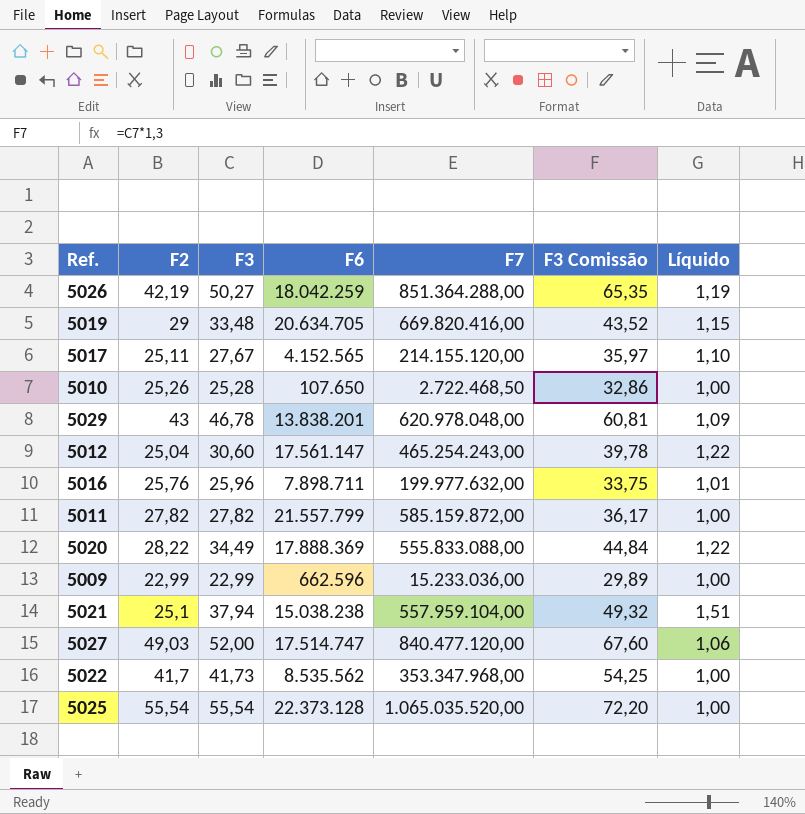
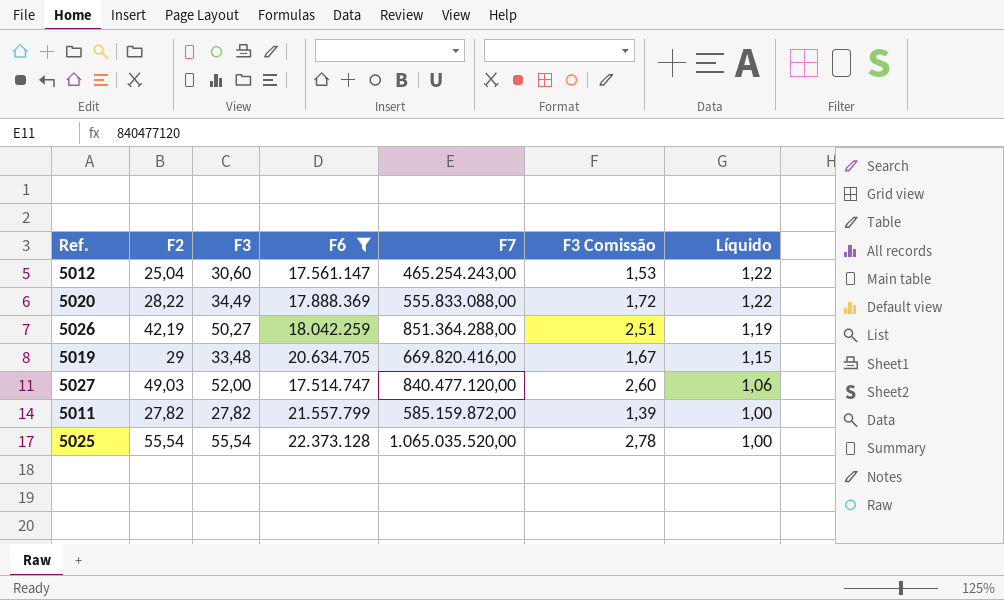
filter: none -> F6 >= 17.514.747
row order: none -> Líquido descending
column F3 Comissão | formula: [F3] * 1,3 -> [F3] * 0,05

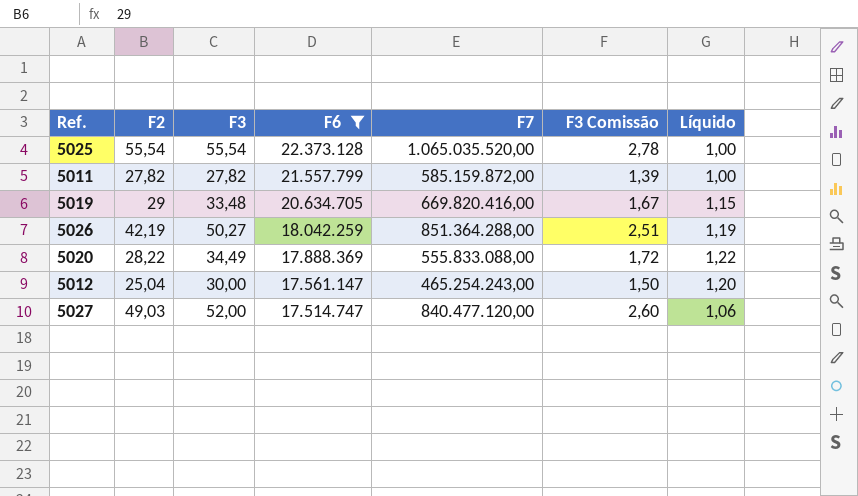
row order: Líquido descending -> F6 descending
5012 | F3: 30,60 -> 30,00
5012 | F3 Comissão: 1,53 -> 1,50
5012 | Líquido: 1,22 -> 1,20

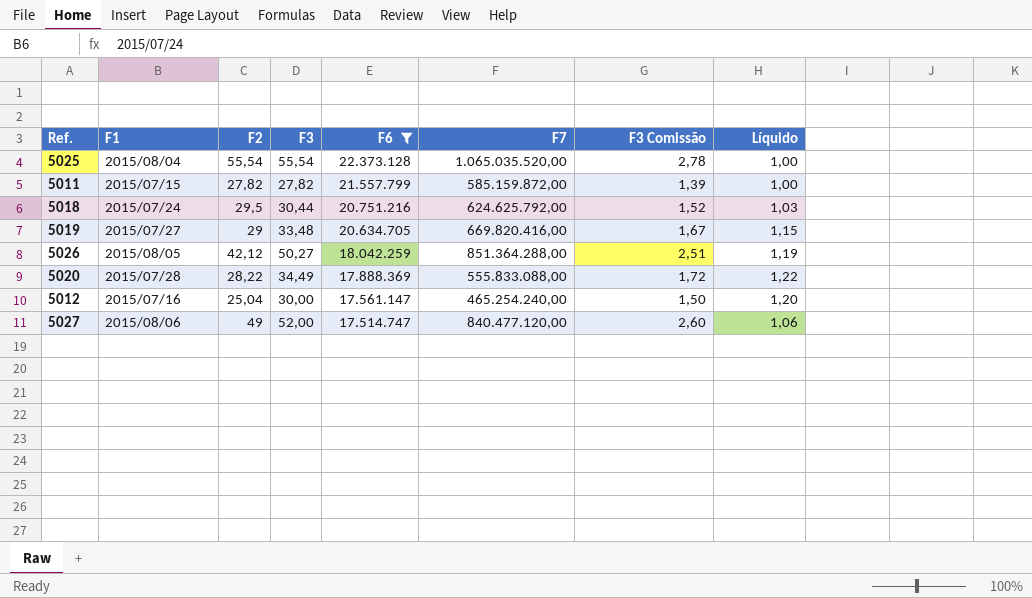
column F1 | position: none -> 2
row 5018: none -> 2015/07/24 | 29,5 | 30,44 | 20.751.216 | 624.625.792,00 | 1,52 | 1,03
5026 | F2: 42,19 -> 42,12
5012 | F7: 465.254.243,00 -> 465.254.240,00
5027 | F2: 49,03 -> 49

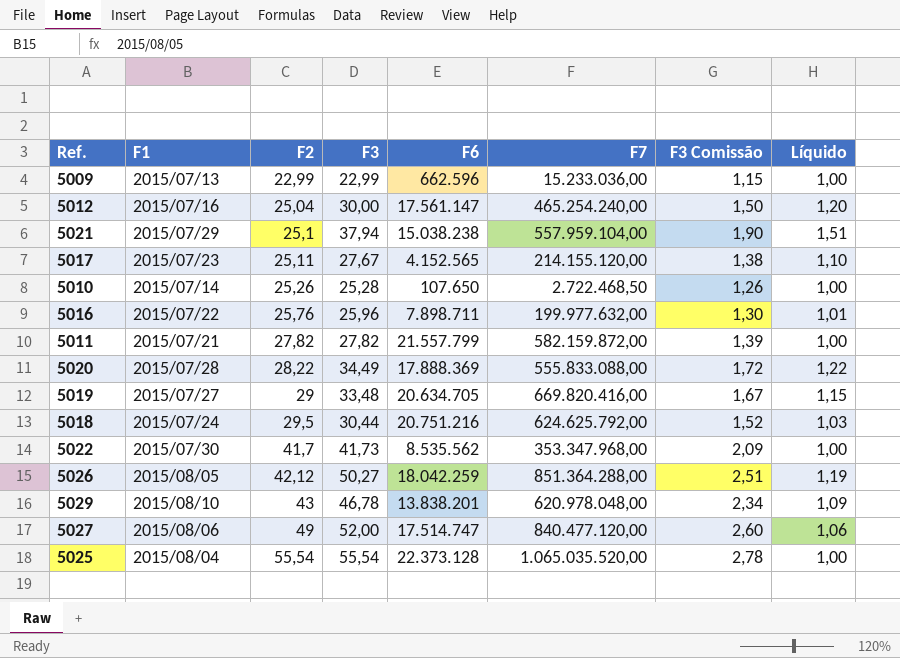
filter: F6 >= 17.514.747 -> none
row order: F6 descending -> F2 ascending
5011 | F1: 2015/07/15 -> 2015/07/21
5011 | F7: 585.159.872,00 -> 582.159.872,00

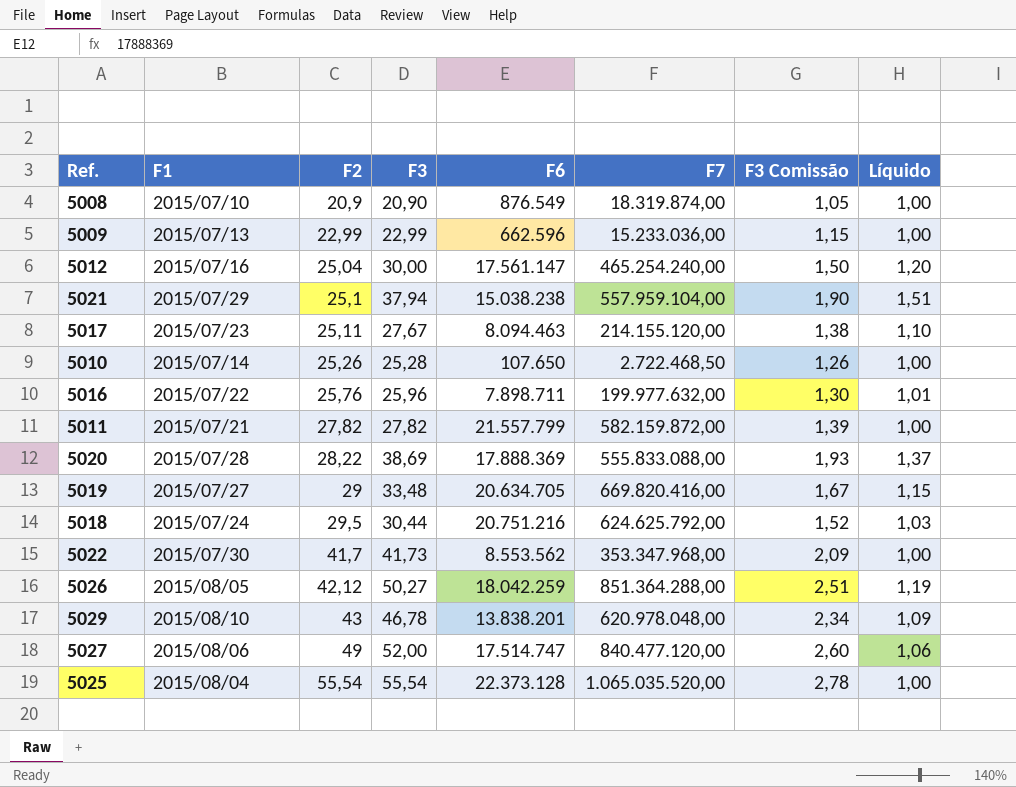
row 5008: none -> 2015/07/10 | 20,9 | 20,90 | 876.549 | 18.319.874,00 | 1,05 | 1,00
5017 | F6: 4.152.565 -> 8.094.463
5020 | F3: 34,49 -> 38,69
5020 | F3 Comissão: 1,72 -> 1,93
5020 | Líquido: 1,22 -> 1,37
5022 | F6: 8.535.562 -> 8.553.562

